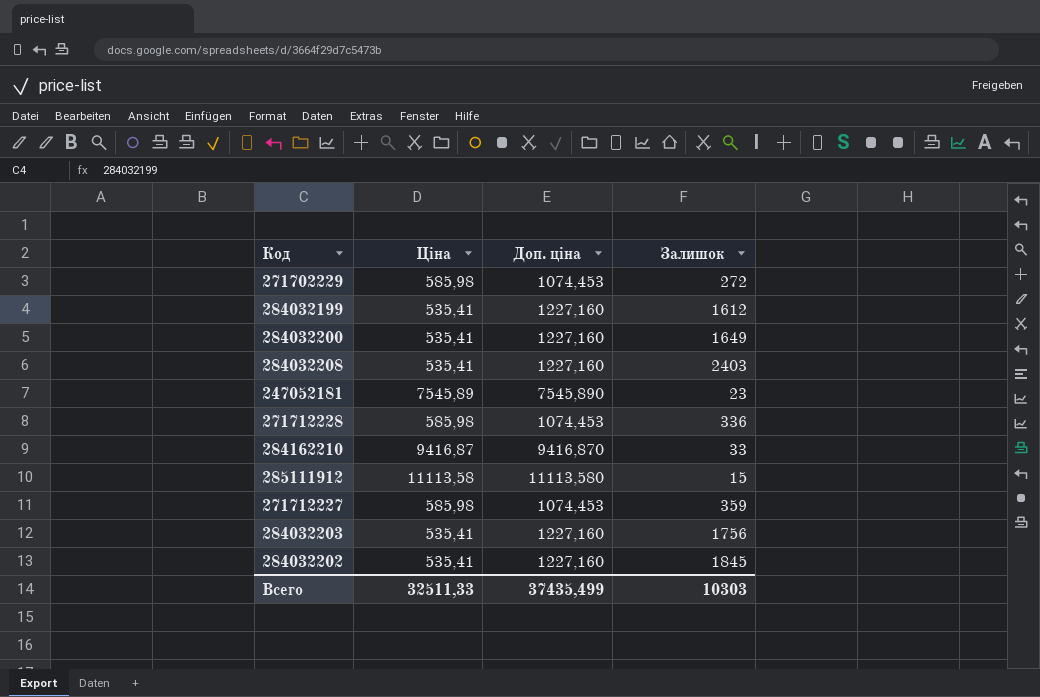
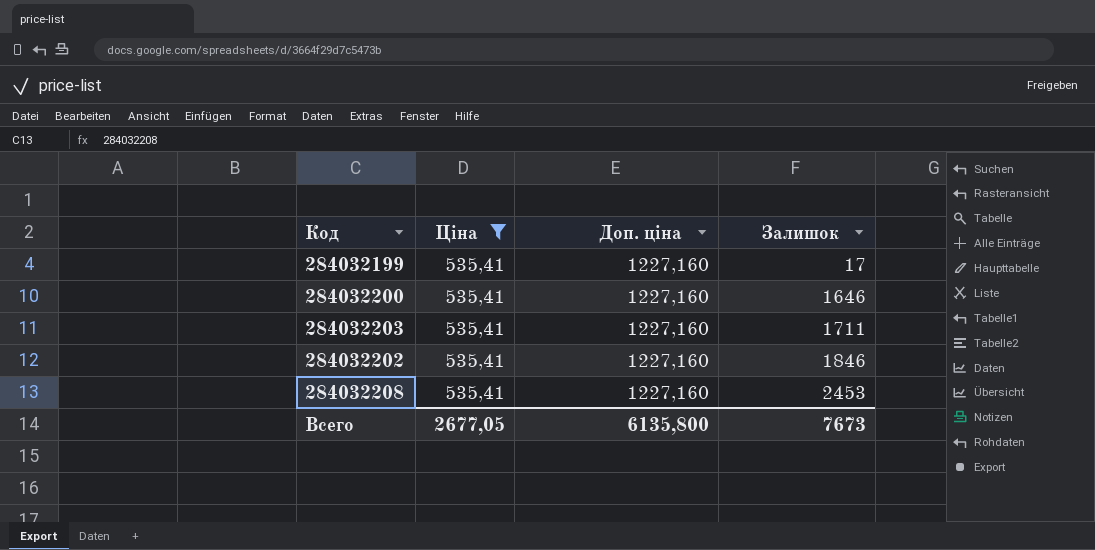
filter: none -> Ціна = 535,41
row order: none -> Залишок ascending
284032199 | Залишок: 1612 -> 17
284032200 | Залишок: 1649 -> 1646
284032203 | Залишок: 1756 -> 1711
284032202 | Залишок: 1845 -> 1846
284032208 | Залишок: 2403 -> 2453
Всего | Ціна: 32511,33 -> 2677,05
Всего | Доп. ціна: 37435,499 -> 6135,800
Всего | Залишок: 10303 -> 7673

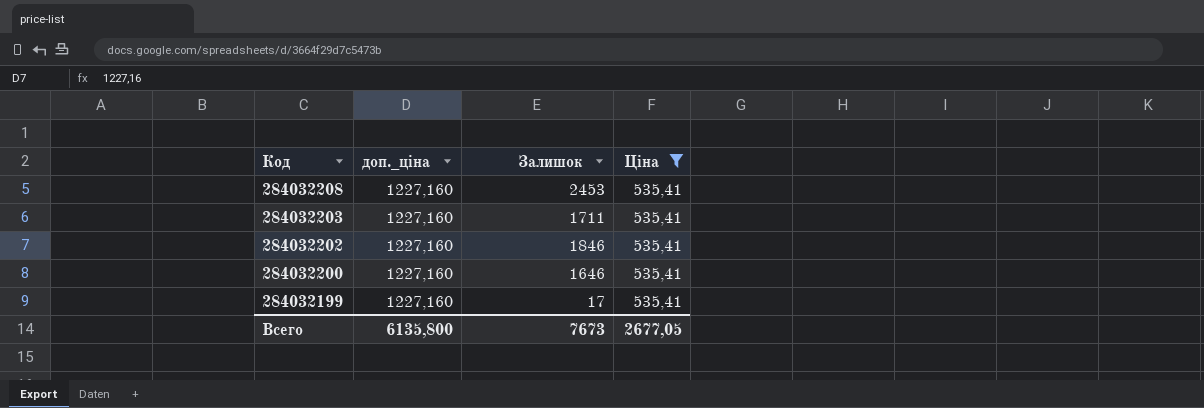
row order: Залишок ascending -> Код descending
column name: Доп. ціна -> доп._ціна
column Ціна | position: 2 -> 4

